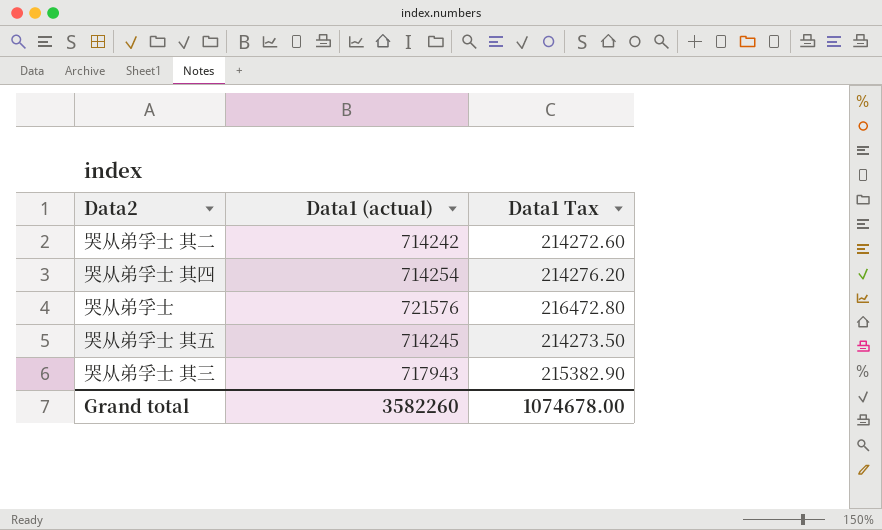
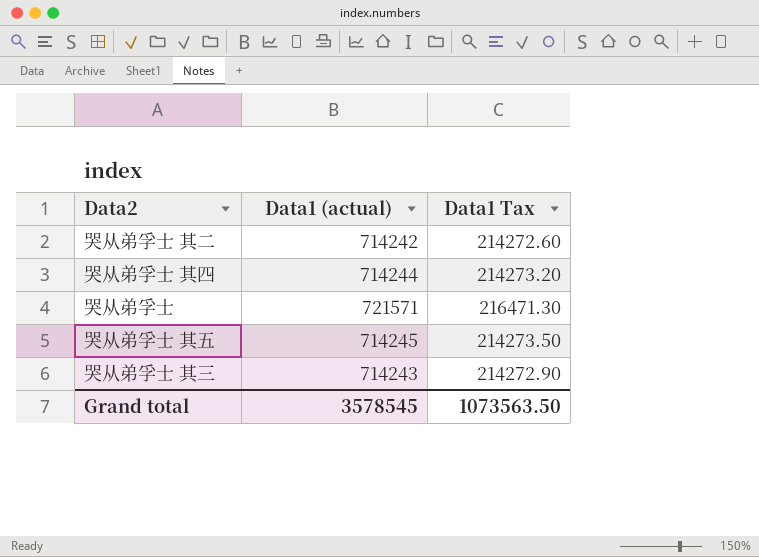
哭从弟孚士 其四 | Data1 (actual): 714254 -> 714244
哭从弟孚士 其四 | Data1 Tax: 214276.20 -> 214273.20
哭从弟孚士 | Data1 (actual): 721576 -> 721571
哭从弟孚士 | Data1 Tax: 216472.80 -> 216471.30
哭从弟孚士 其三 | Data1 (actual): 717943 -> 714243
哭从弟孚士 其三 | Data1 Tax: 215382.90 -> 214272.90
Grand total | Data1 (actual): 3582260 -> 3578545
Grand total | Data1 Tax: 1074678.00 -> 1073563.50

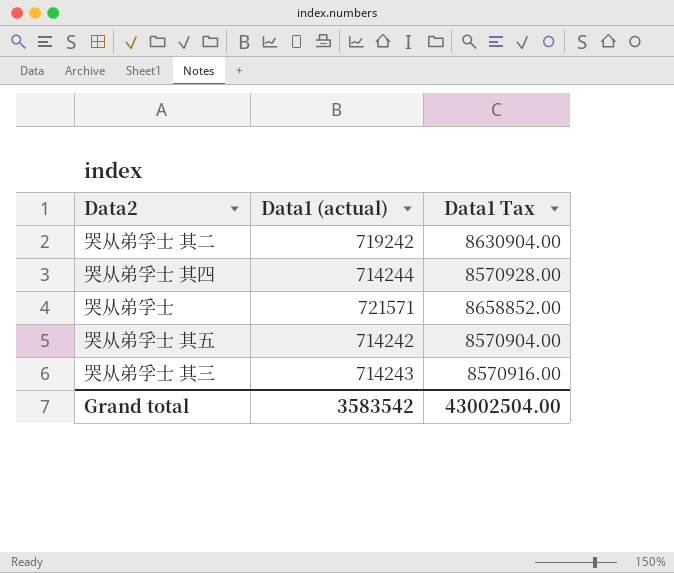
column Data1 Tax | formula: [Data1 (actual)] * 0.3 -> [Data1 (actual)] * 12
哭从弟孚士 其二 | Data1 (actual): 714242 -> 719242
哭从弟孚士 其五 | Data1 (actual): 714245 -> 714242
Grand total | Data1 (actual): 3578545 -> 3583542
Grand total | Data1 Tax: 1073563.50 -> 43002504.00

